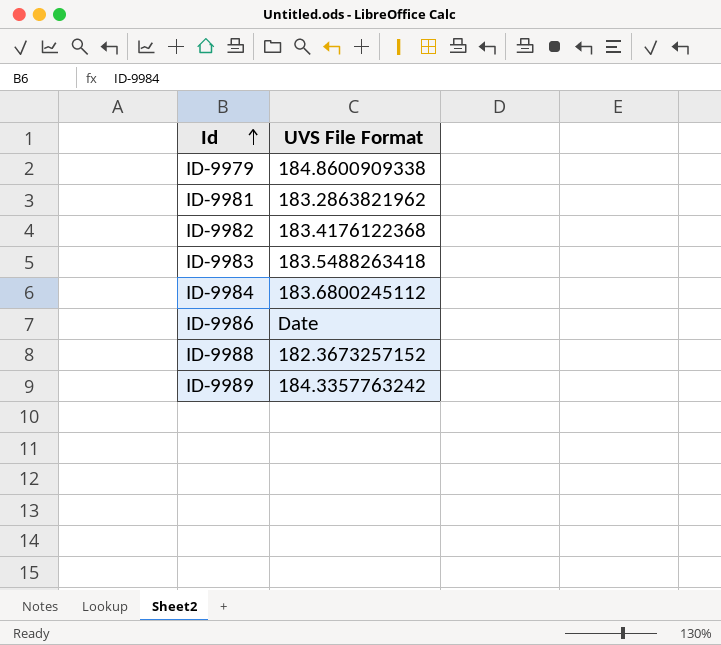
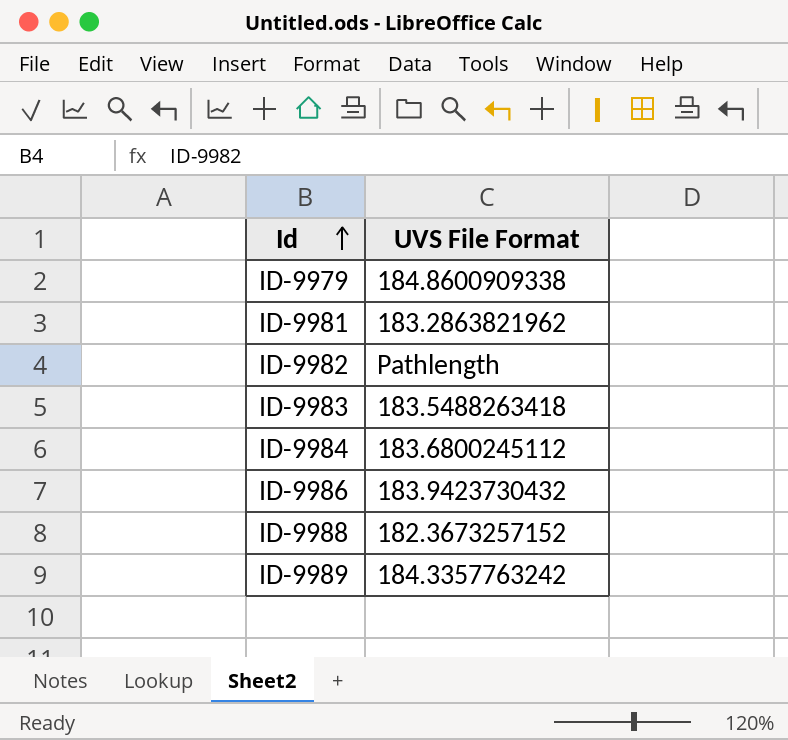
ID-9982 | UVS File Format: 183.4176122368 -> Pathlength
ID-9986 | UVS File Format: Date -> 183.9423730432

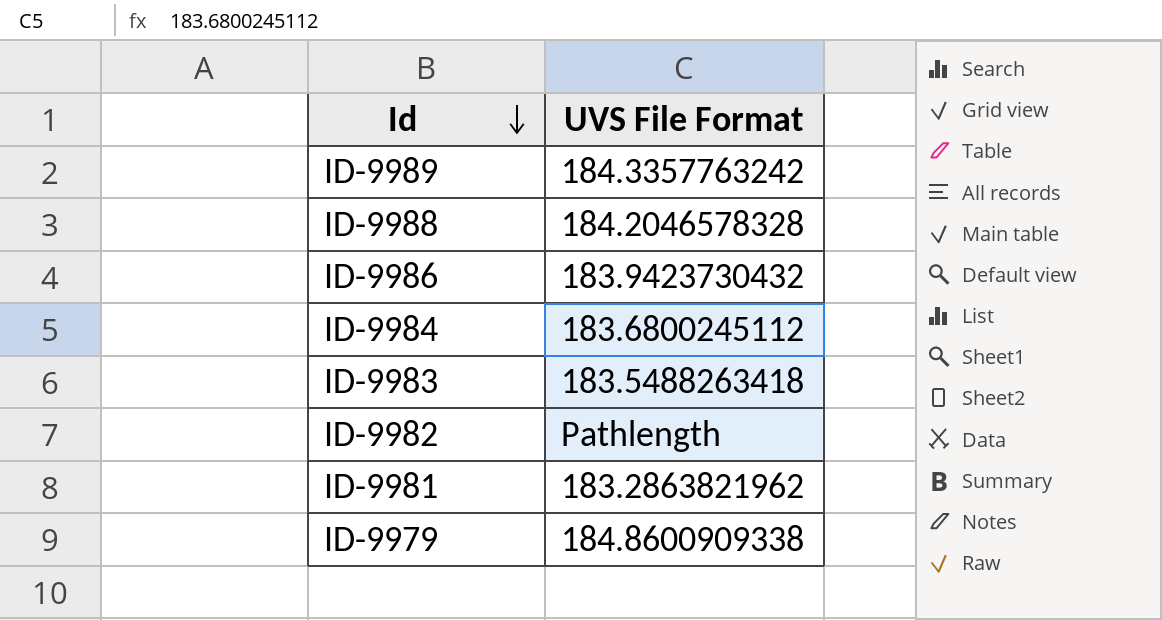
row order: Id ascending -> Id descending
ID-9988 | UVS File Format: 182.3673257152 -> 184.2046578328

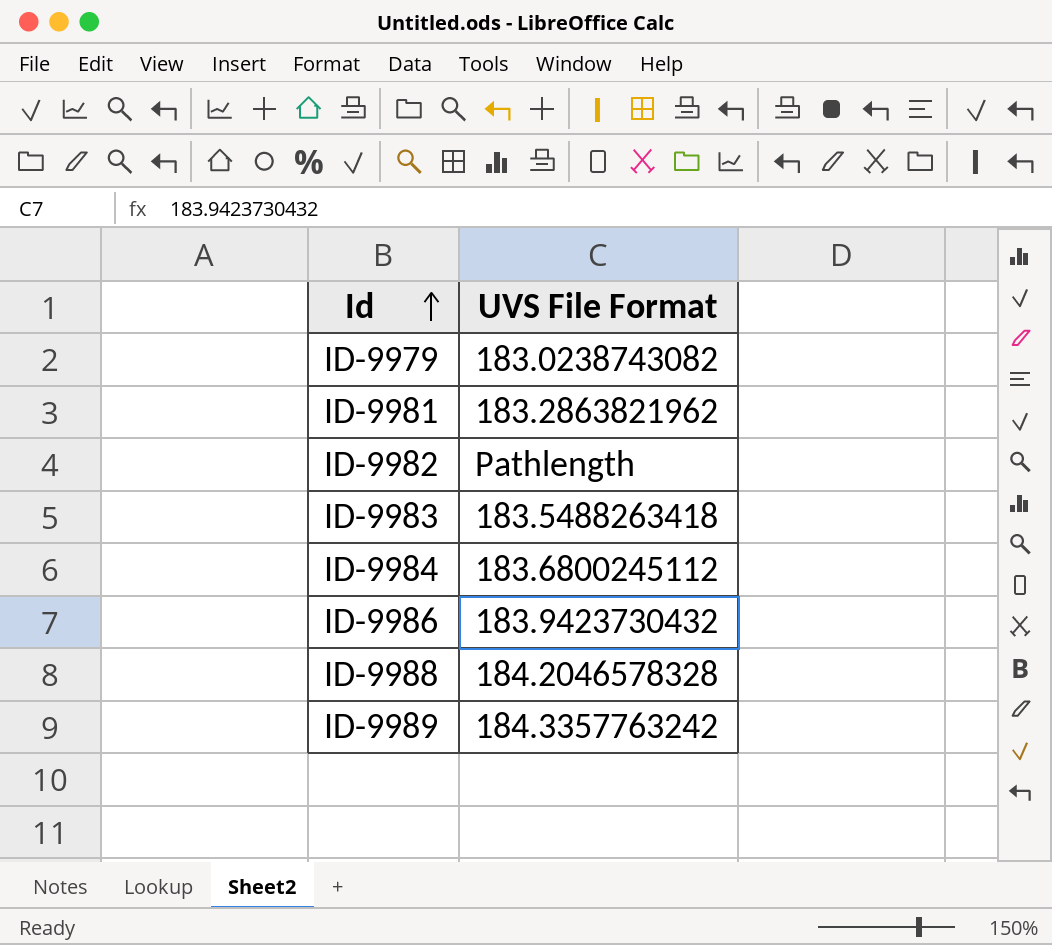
row order: Id descending -> Id ascending
ID-9979 | UVS File Format: 184.8600909338 -> 183.0238743082

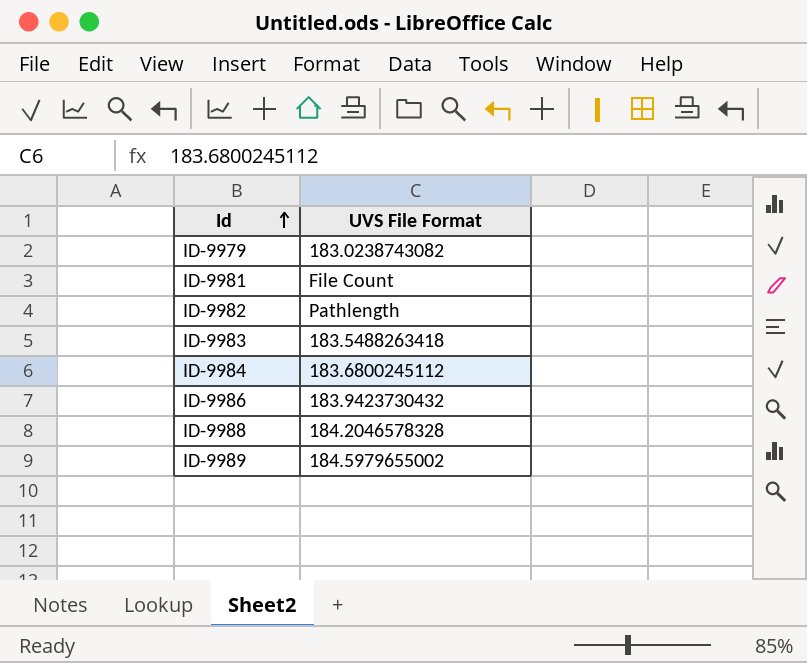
ID-9981 | UVS File Format: 183.2863821962 -> File Count
ID-9989 | UVS File Format: 184.3357763242 -> 184.5979655002

